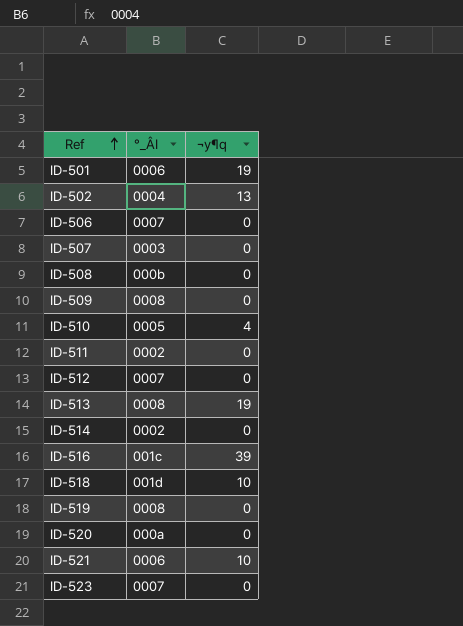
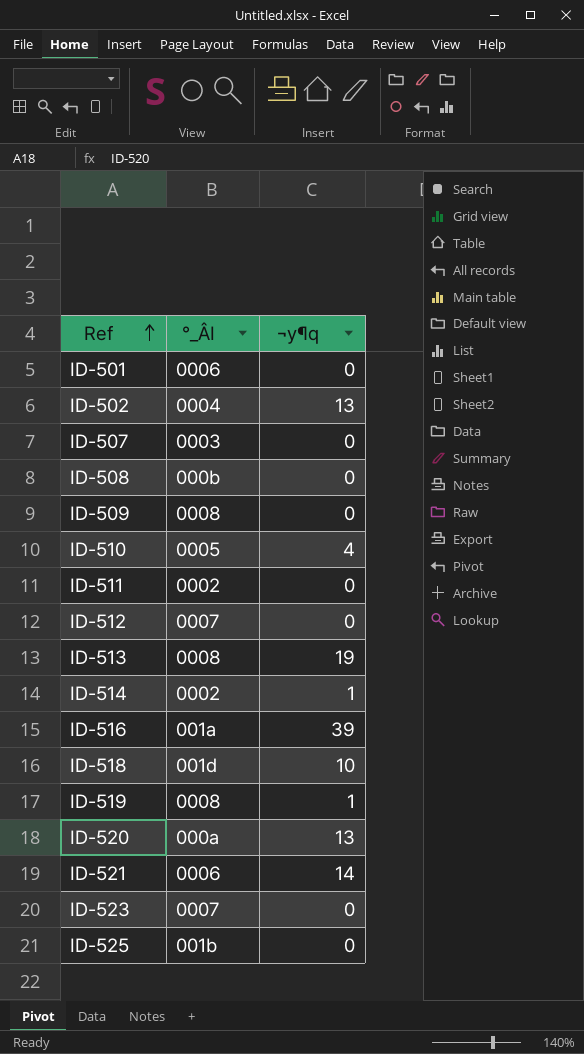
row ID-506: 0007 | 0 -> none
ID-501 | ¬y¶q: 19 -> 0
ID-514 | ¬y¶q: 0 -> 1
ID-516 | °_ÂI: 001c -> 001a
ID-519 | ¬y¶q: 0 -> 1
ID-520 | ¬y¶q: 0 -> 13
ID-521 | ¬y¶q: 10 -> 14
row ID-525: none -> 001b | 0

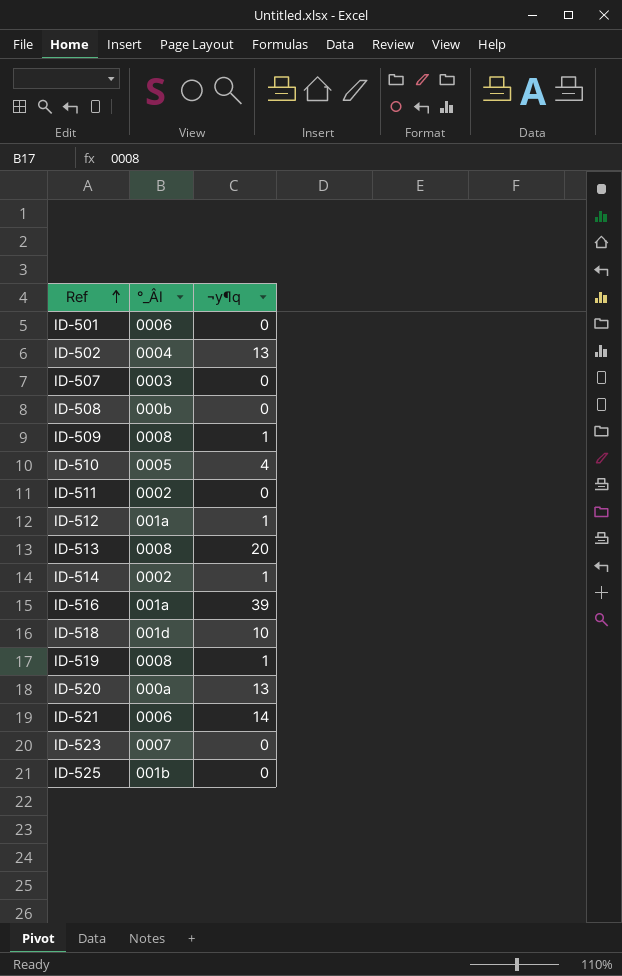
ID-509 | ¬y¶q: 0 -> 1
ID-512 | °_ÂI: 0007 -> 001a
ID-512 | ¬y¶q: 0 -> 1
ID-513 | ¬y¶q: 19 -> 20

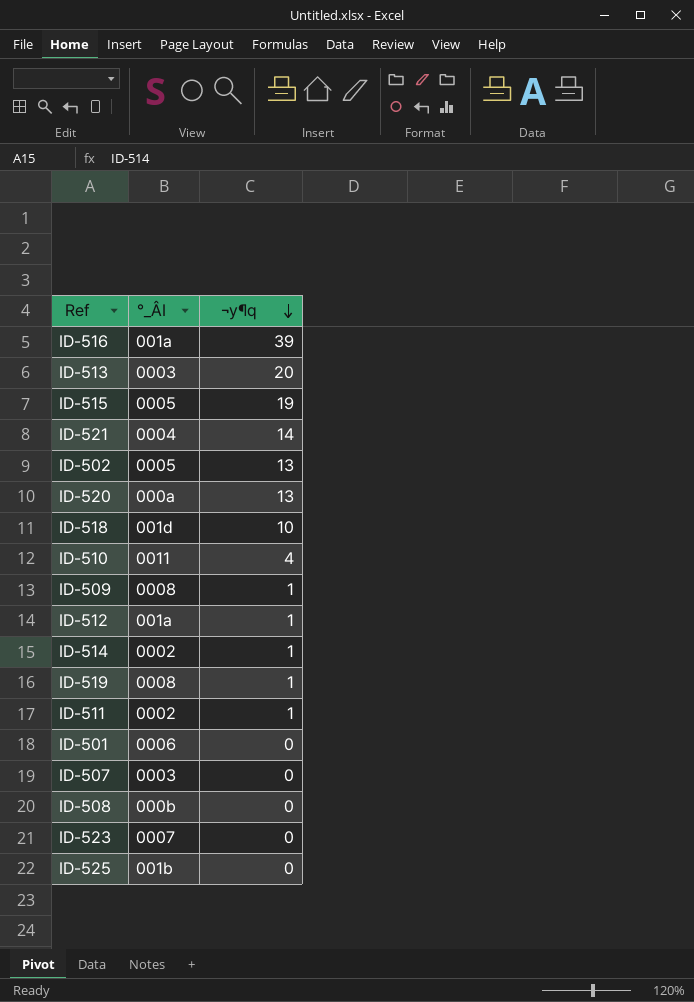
row order: Ref ascending -> ¬y¶q descending
ID-513 | °_ÂI: 0008 -> 0003
row ID-515: none -> 0005 | 19
ID-521 | °_ÂI: 0006 -> 0004
ID-502 | °_ÂI: 0004 -> 0005
ID-510 | °_ÂI: 0005 -> 0011
ID-511 | ¬y¶q: 0 -> 1

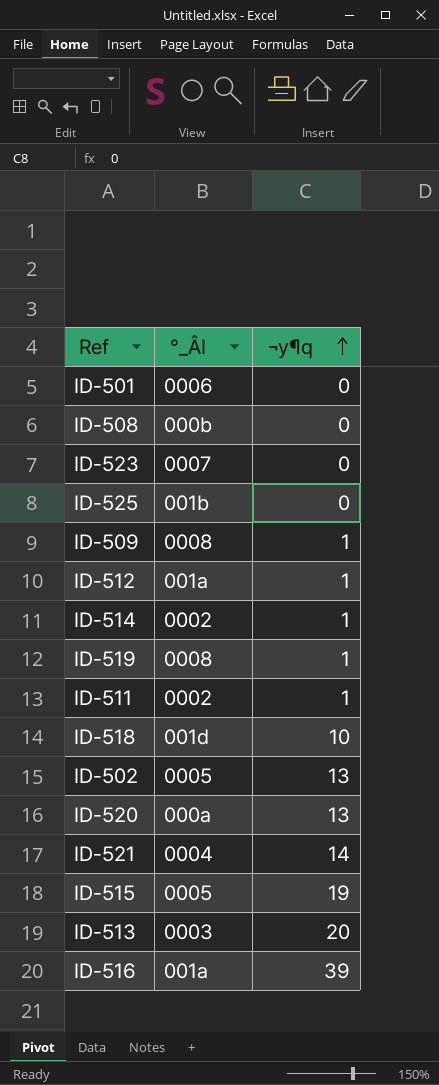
row order: ¬y¶q descending -> ¬y¶q ascending
row ID-510: 0011 | 4 -> none
row ID-507: 0003 | 0 -> none

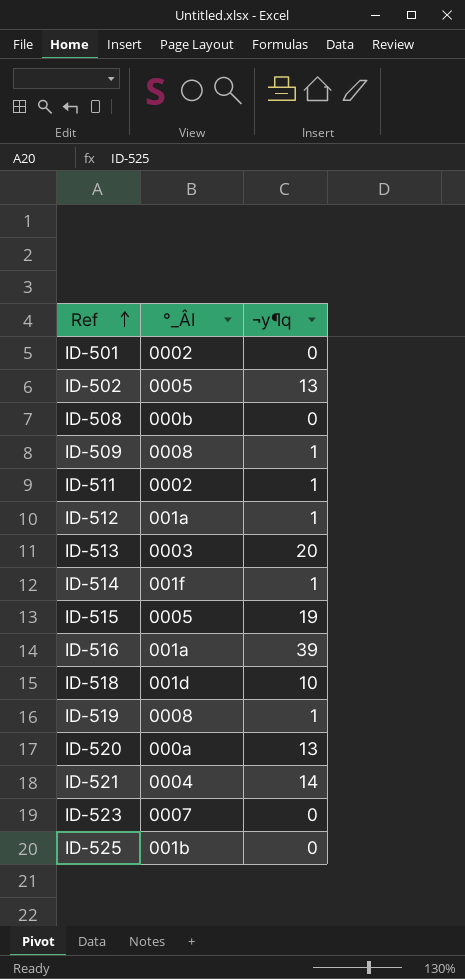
row order: ¬y¶q ascending -> Ref ascending
ID-501 | °_ÂI: 0006 -> 0002
ID-514 | °_ÂI: 0002 -> 001f

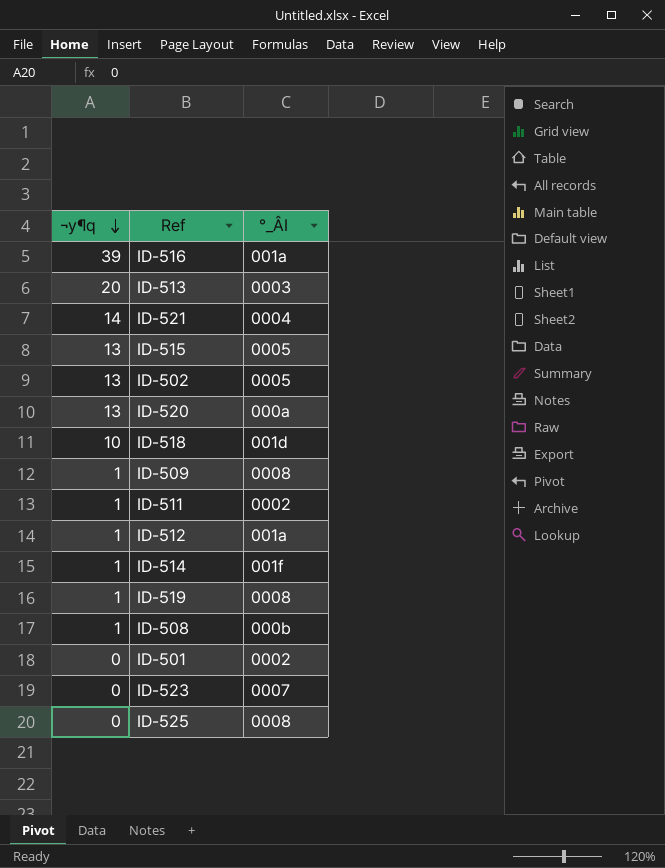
row order: Ref ascending -> ¬y¶q descending
column ¬y¶q | position: 3 -> 1
ID-515 | ¬y¶q: 19 -> 13
ID-508 | ¬y¶q: 0 -> 1
ID-525 | °_ÂI: 001b -> 0008

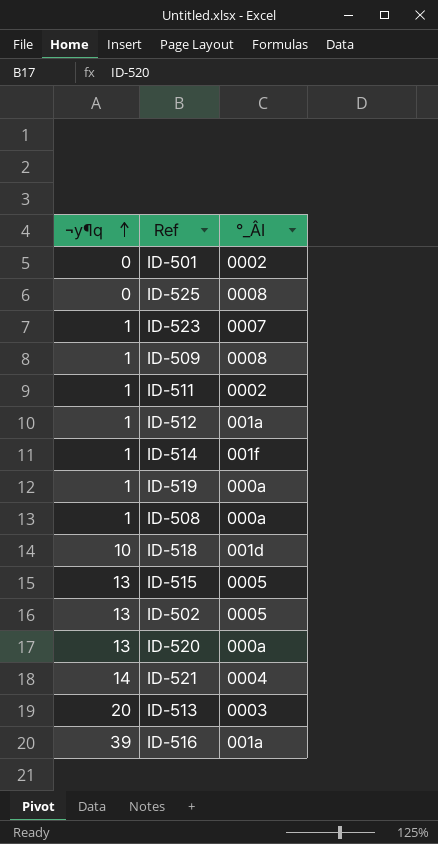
row order: ¬y¶q descending -> ¬y¶q ascending
ID-523 | ¬y¶q: 0 -> 1
ID-519 | °_ÂI: 0008 -> 000a
ID-508 | °_ÂI: 000b -> 000a

